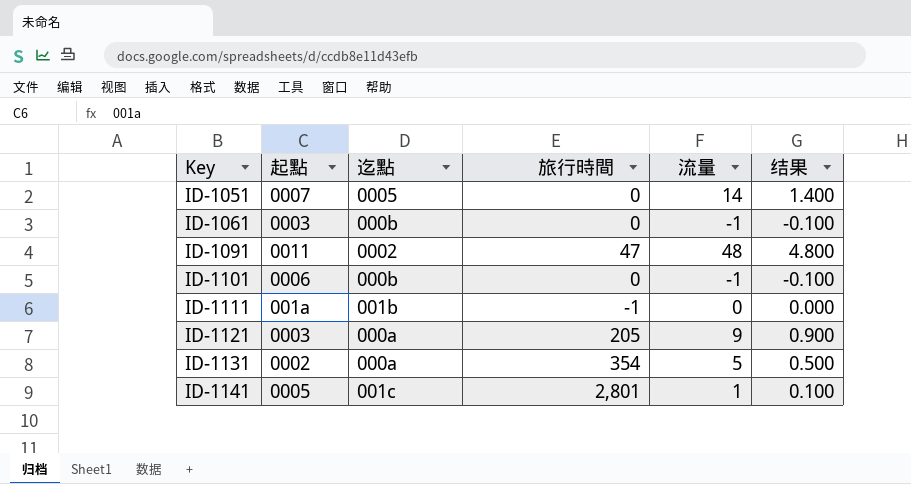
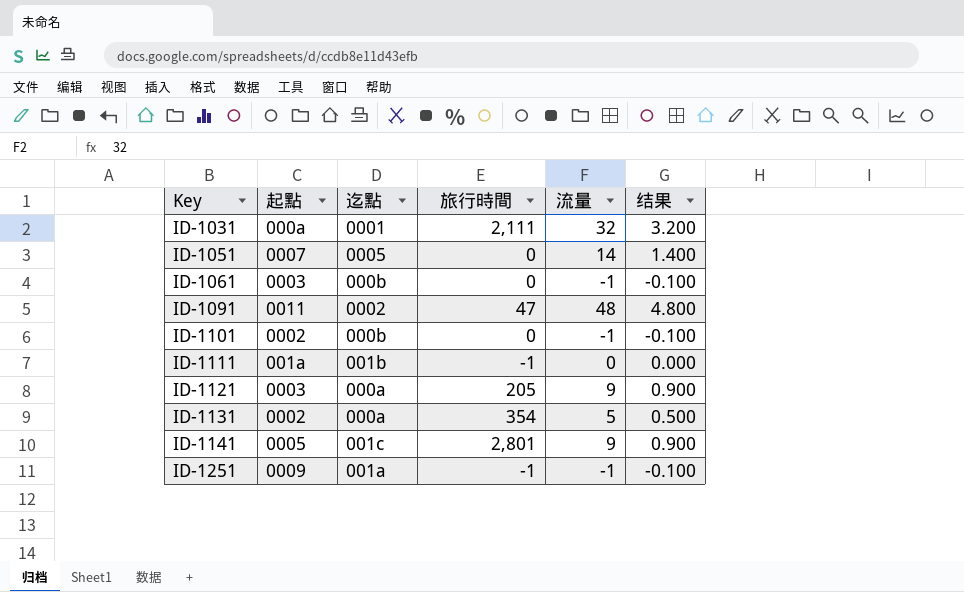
row ID-1031: none -> 000a | 0001 | 2,111 | 32 | 3.200
ID-1101 | 起點: 0006 -> 0002
ID-1141 | 流量: 1 -> 9
ID-1141 | 结果: 0.100 -> 0.900
row ID-1251: none -> 0009 | 001a | -1 | -1 | -0.100

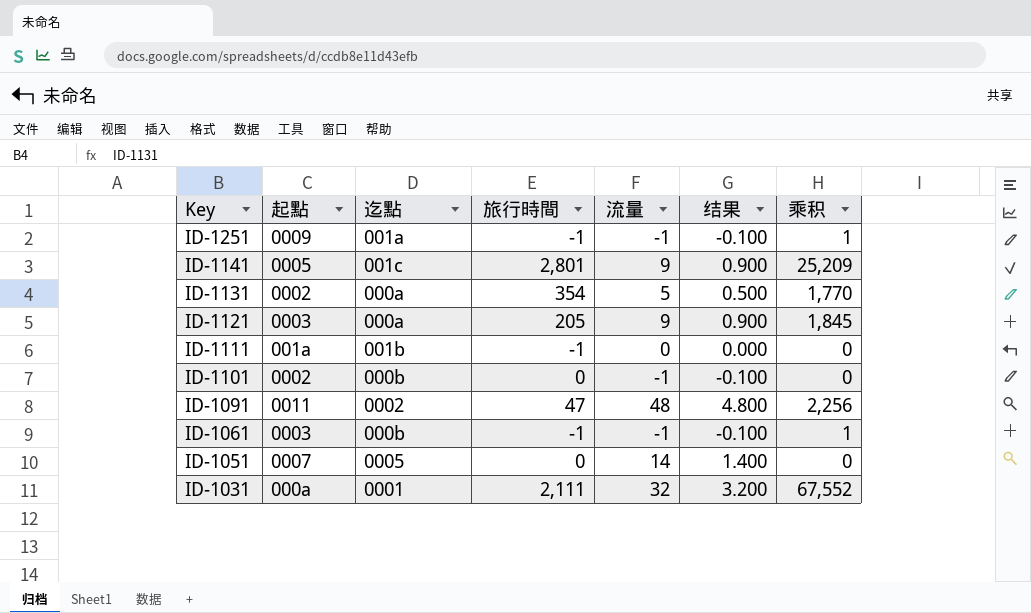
row order: Key ascending -> Key descending
column 乘积 | formula: none -> [旅行時間] * [流量]
ID-1061 | 旅行時間: 0 -> -1

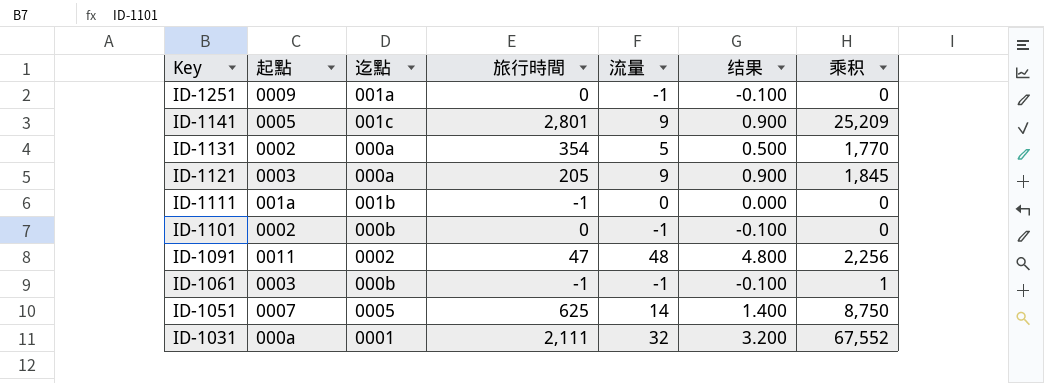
ID-1251 | 旅行時間: -1 -> 0
ID-1251 | 乘积: 1 -> 0
ID-1051 | 旅行時間: 0 -> 625
ID-1051 | 乘积: 0 -> 8,750

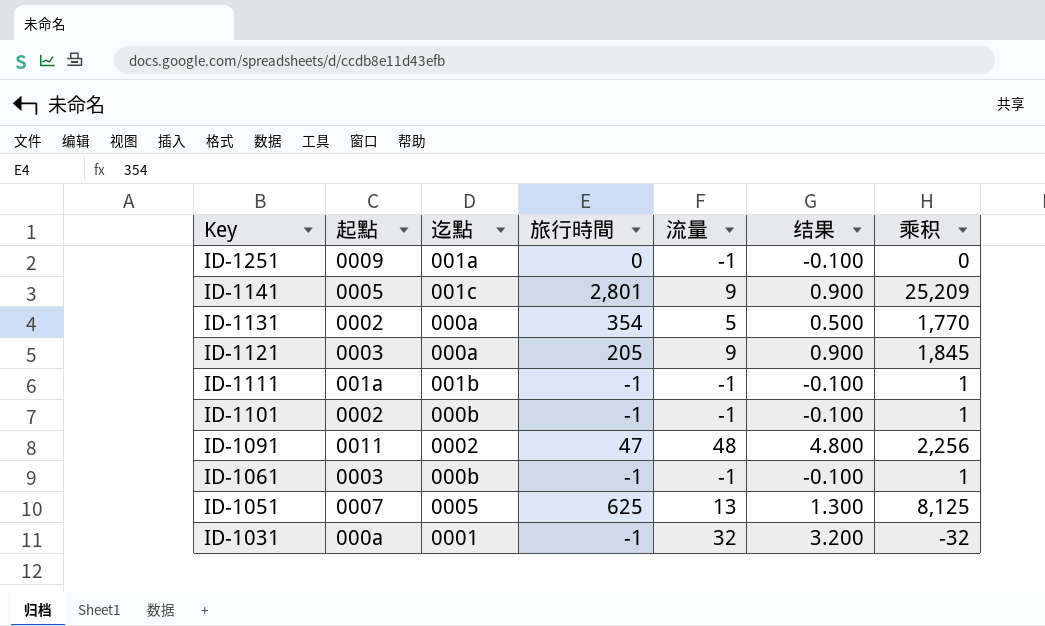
ID-1111 | 流量: 0 -> -1
ID-1111 | 结果: 0.000 -> -0.100
ID-1111 | 乘积: 0 -> 1
ID-1101 | 旅行時間: 0 -> -1
ID-1101 | 乘积: 0 -> 1
ID-1051 | 流量: 14 -> 13
ID-1051 | 结果: 1.400 -> 1.300
ID-1051 | 乘积: 8,750 -> 8,125
ID-1031 | 旅行時間: 2,111 -> -1
ID-1031 | 乘积: 67,552 -> -32

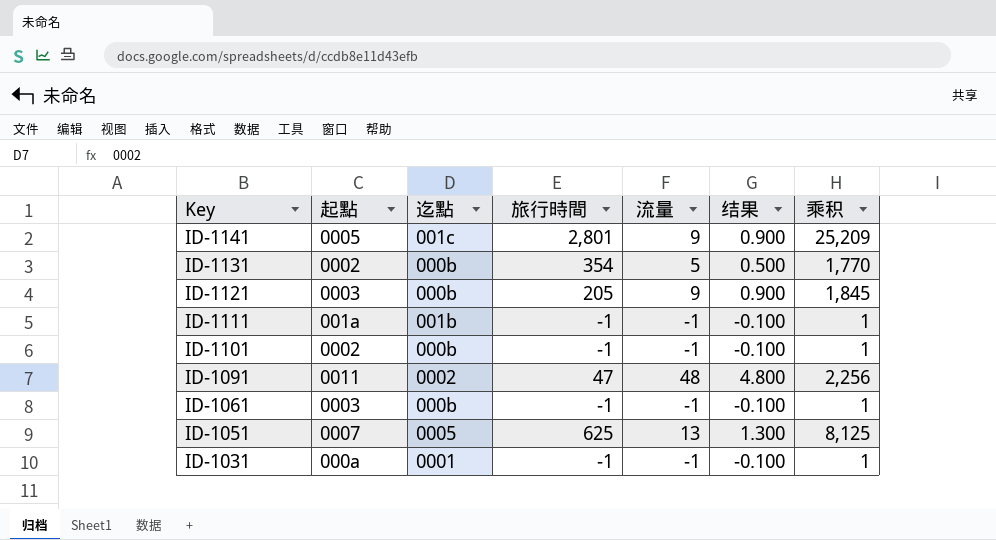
row ID-1251: 0009 | 001a | 0 | -1 | -0.100 | 0 -> none
ID-1131 | 迄點: 000a -> 000b
ID-1121 | 迄點: 000a -> 000b
ID-1031 | 流量: 32 -> -1
ID-1031 | 结果: 3.200 -> -0.100
ID-1031 | 乘积: -32 -> 1

